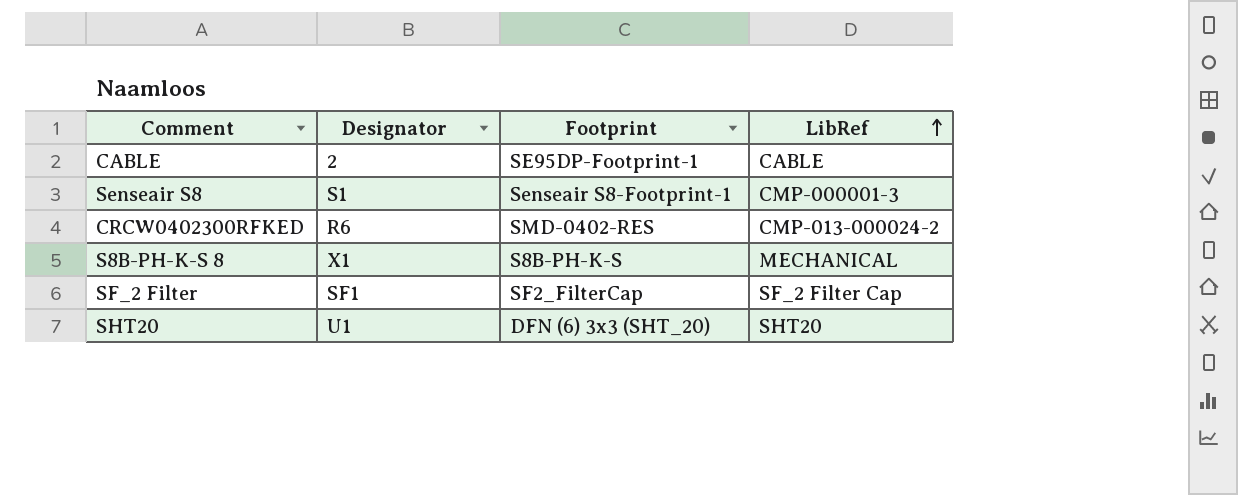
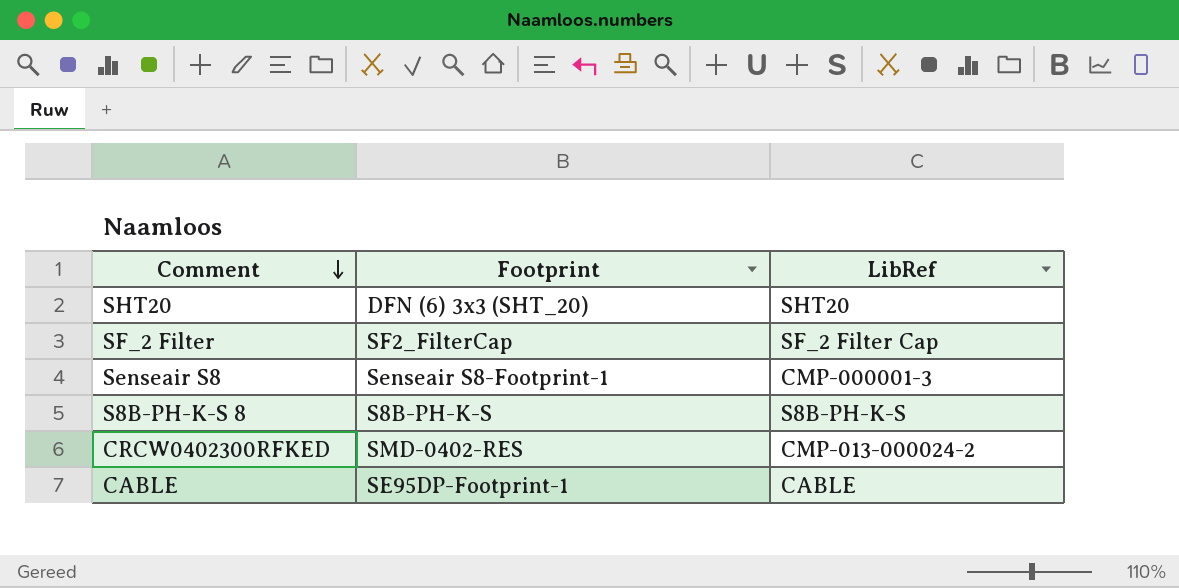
row order: LibRef ascending -> Comment descending
column Designator | position: 2 -> none
S8B-PH-K-S 8 | LibRef: MECHANICAL -> S8B-PH-K-S

